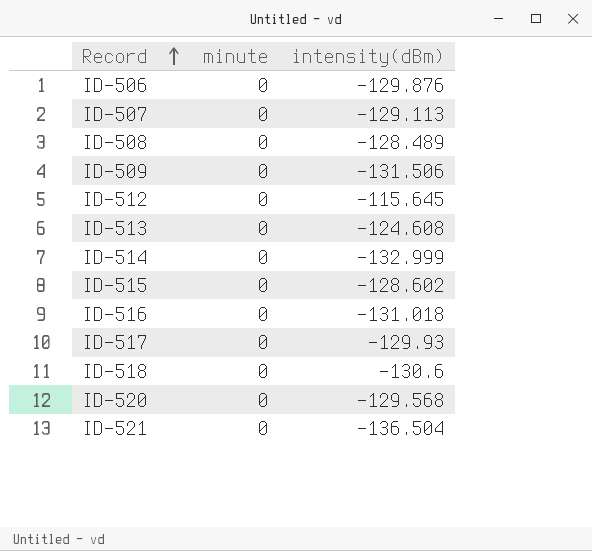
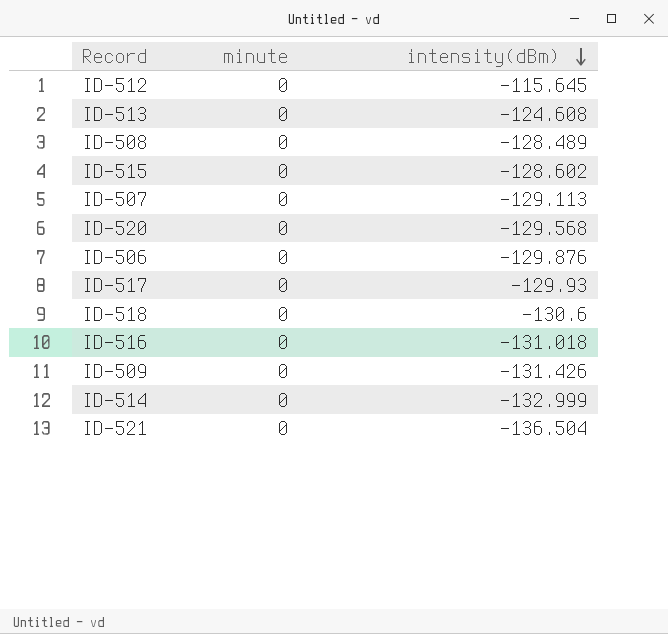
row order: Record ascending -> intensity(dBm) descending
ID-509 | intensity(dBm): -131.506 -> -131.426

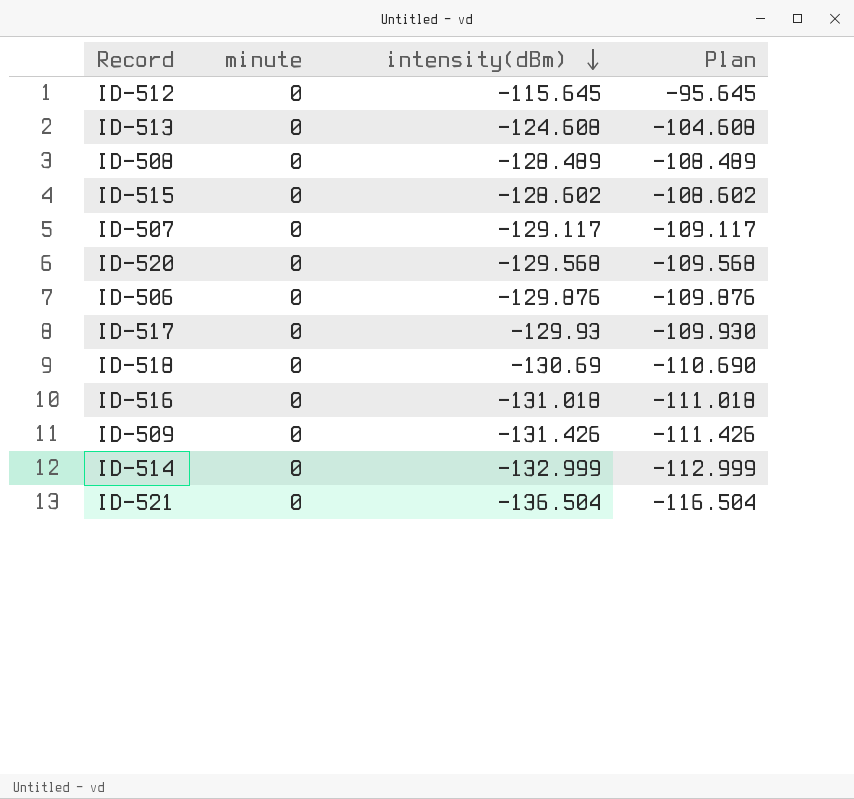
column Plan | formula: none -> [intensity(dBm)] + 20
ID-507 | intensity(dBm): -129.113 -> -129.117
ID-518 | intensity(dBm): -130.6 -> -130.69

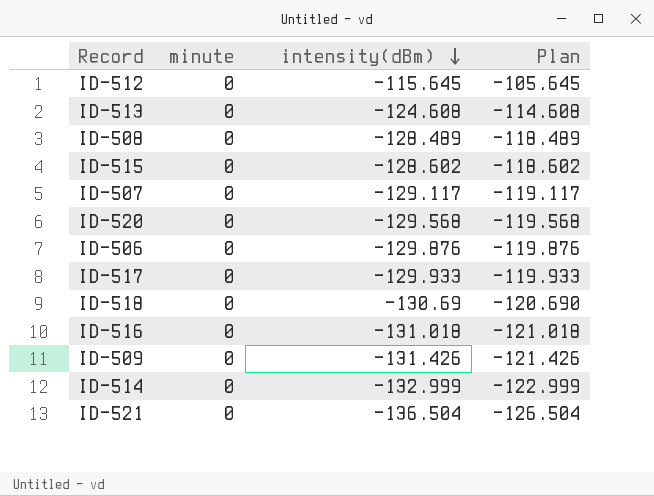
column Plan | formula: [intensity(dBm)] + 20 -> [intensity(dBm)] + 10
ID-517 | intensity(dBm): -129.93 -> -129.933

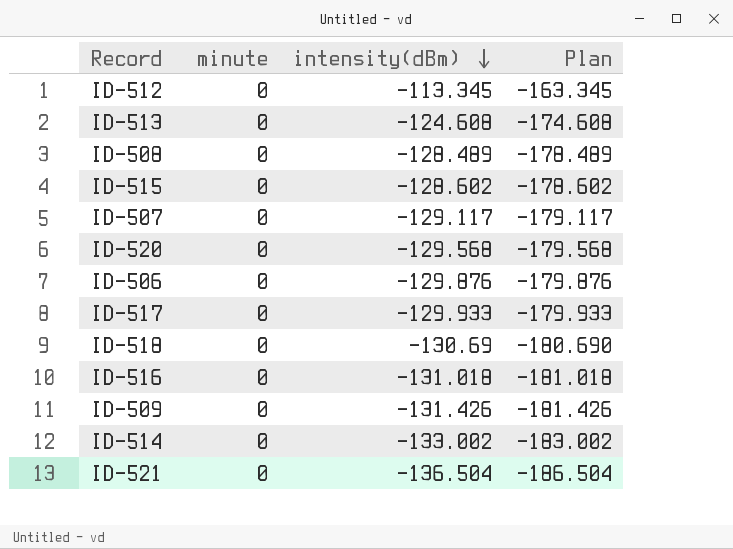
column Plan | formula: [intensity(dBm)] + 10 -> [intensity(dBm)] - 50
ID-512 | intensity(dBm): -115.645 -> -113.345
ID-514 | intensity(dBm): -132.999 -> -133.002

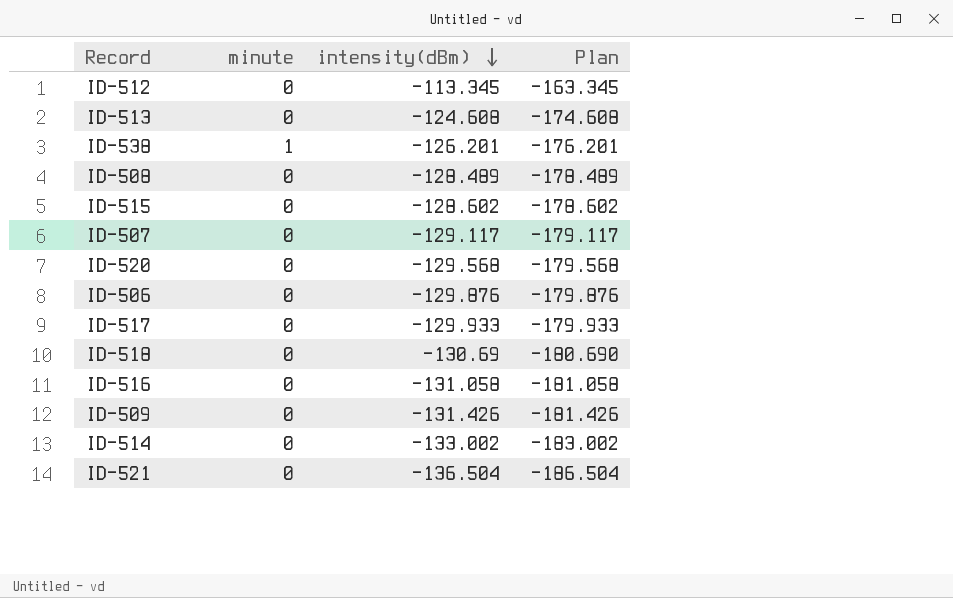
row ID-538: none -> 1 | -126.201 | -176.201
ID-516 | intensity(dBm): -131.018 -> -131.058
ID-516 | Plan: -181.018 -> -181.058

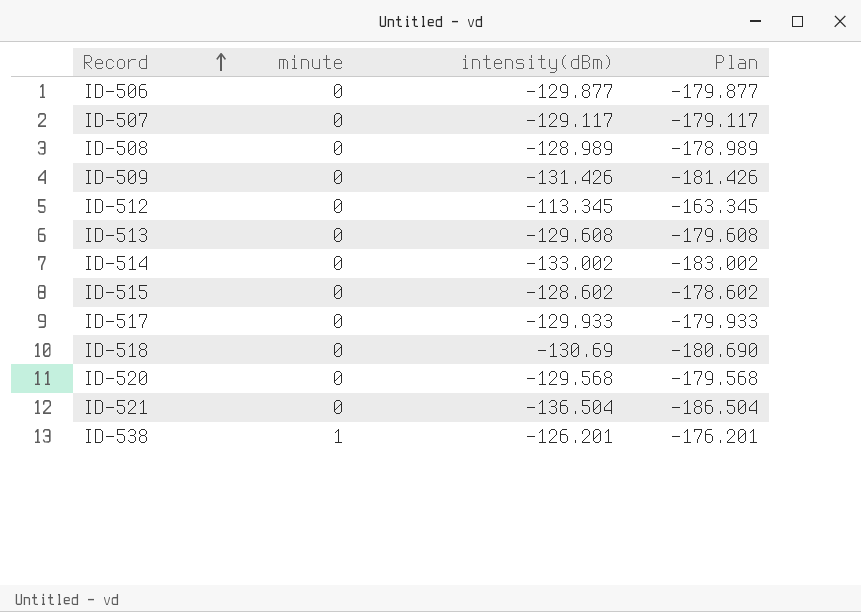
row order: intensity(dBm) descending -> Record ascending
row ID-516: 0 | -131.058 | -181.058 -> none
ID-506 | intensity(dBm): -129.876 -> -129.877
ID-506 | Plan: -179.876 -> -179.877
ID-508 | intensity(dBm): -128.489 -> -128.989
ID-508 | Plan: -178.489 -> -178.989
ID-513 | intensity(dBm): -124.608 -> -129.608
ID-513 | Plan: -174.608 -> -179.608

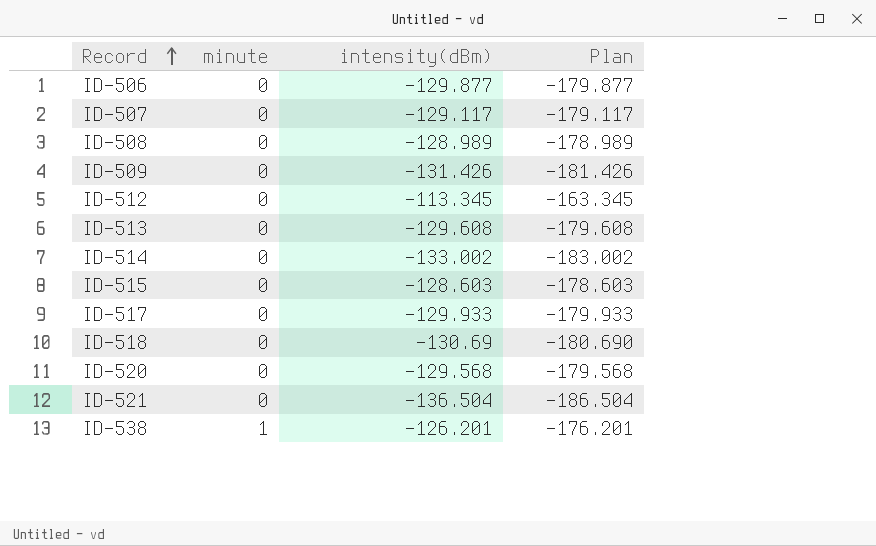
ID-515 | intensity(dBm): -128.602 -> -128.603
ID-515 | Plan: -178.602 -> -178.603

